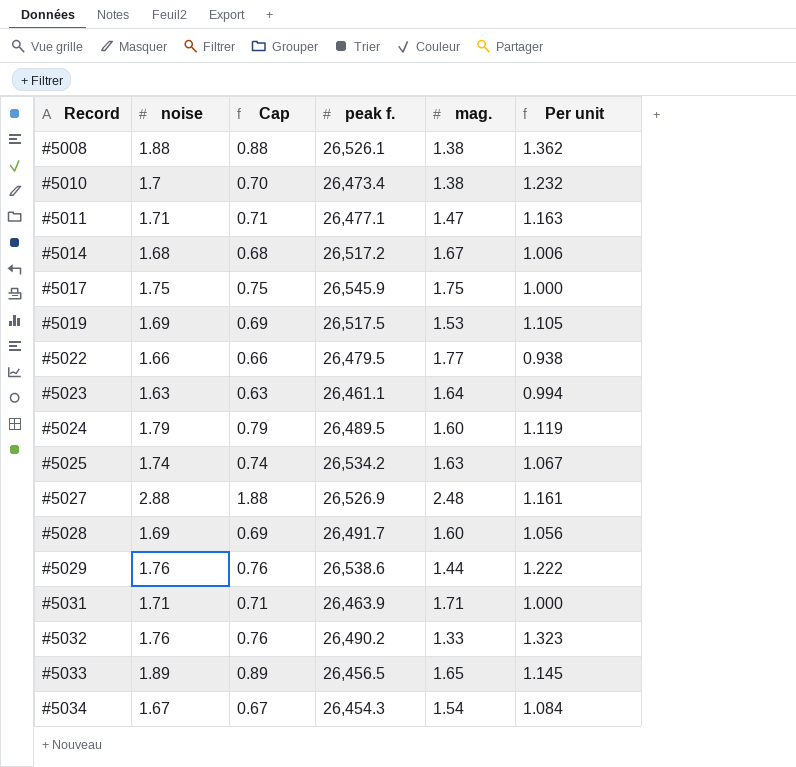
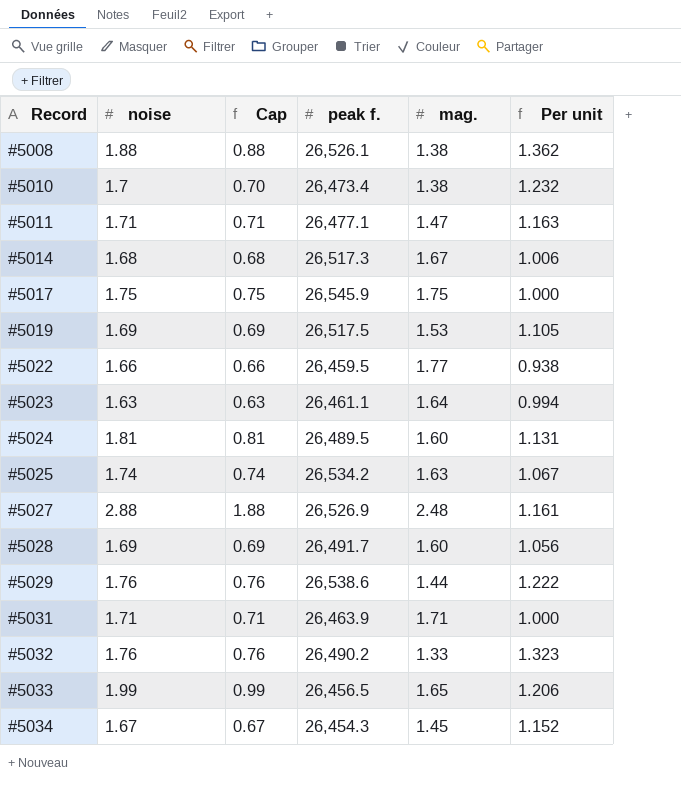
#5014 | peak f.: 26,517.2 -> 26,517.3
#5022 | peak f.: 26,479.5 -> 26,459.5
#5024 | noise: 1.79 -> 1.81
#5024 | Cap: 0.79 -> 0.81
#5024 | Per unit: 1.119 -> 1.131
#5033 | noise: 1.89 -> 1.99
#5033 | Cap: 0.89 -> 0.99
#5033 | Per unit: 1.145 -> 1.206
#5034 | mag.: 1.54 -> 1.45
#5034 | Per unit: 1.084 -> 1.152

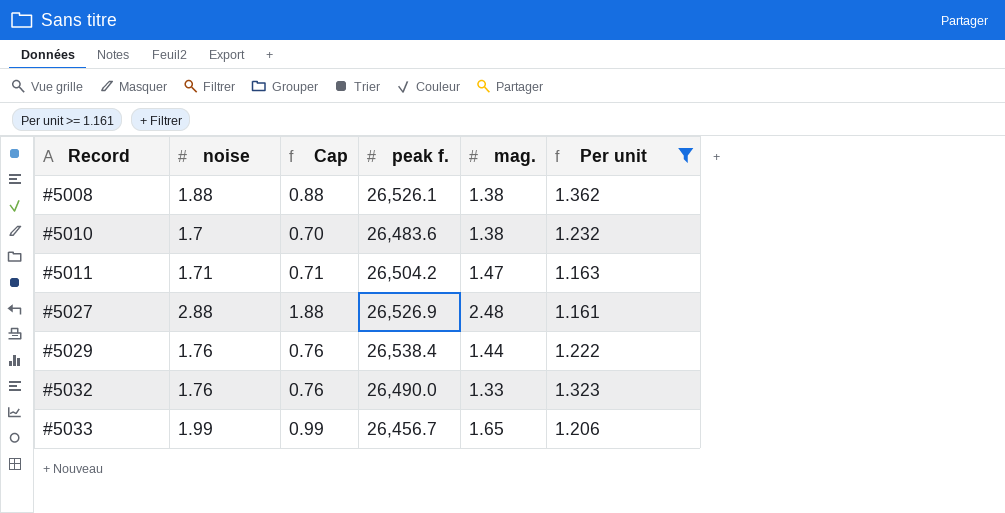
filter: none -> Per unit >= 1.161
#5010 | peak f.: 26,473.4 -> 26,483.6
#5011 | peak f.: 26,477.1 -> 26,504.2
#5029 | peak f.: 26,538.6 -> 26,538.4
#5032 | peak f.: 26,490.2 -> 26,490.0
#5033 | peak f.: 26,456.5 -> 26,456.7

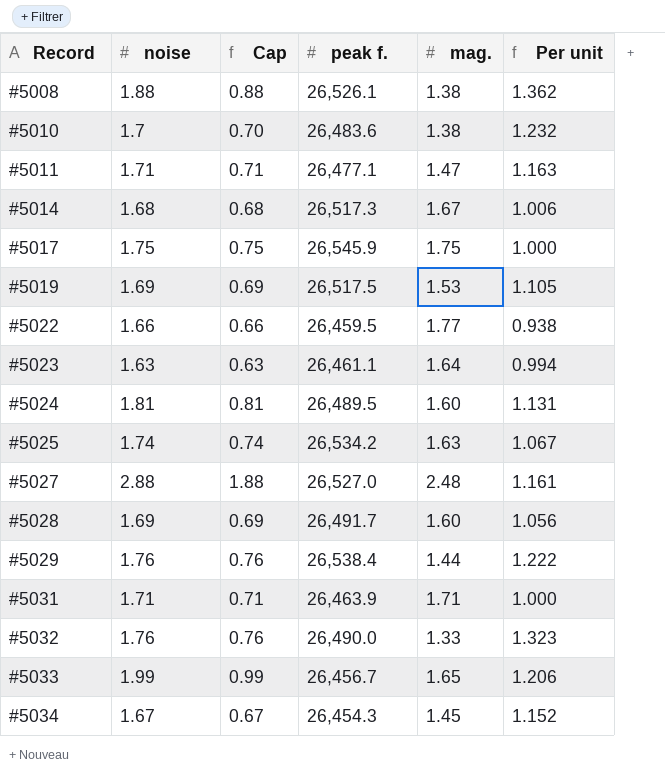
filter: Per unit >= 1.161 -> none
#5011 | peak f.: 26,504.2 -> 26,477.1
#5027 | peak f.: 26,526.9 -> 26,527.0

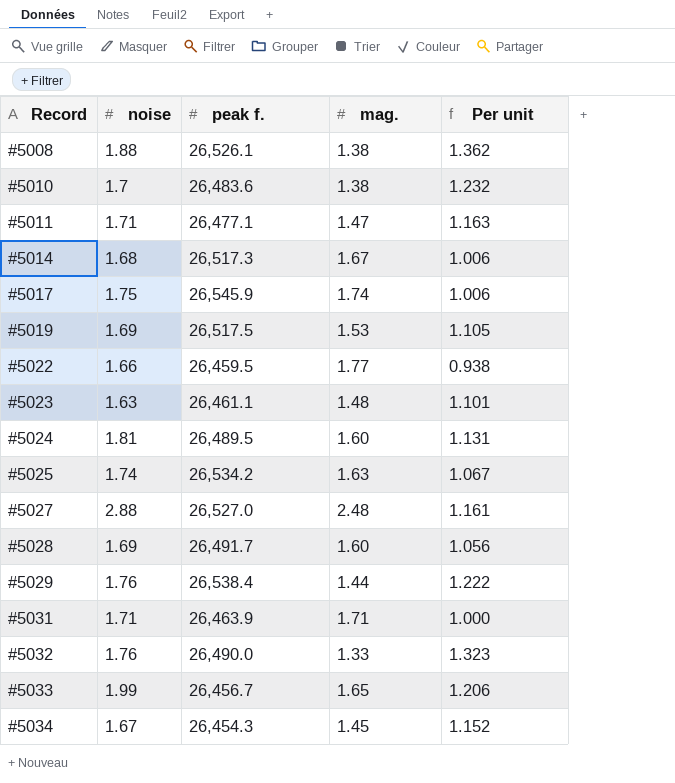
column Cap | formula: [noise] - 1 -> none
#5017 | mag.: 1.75 -> 1.74
#5017 | Per unit: 1.000 -> 1.006
#5023 | mag.: 1.64 -> 1.48
#5023 | Per unit: 0.994 -> 1.101

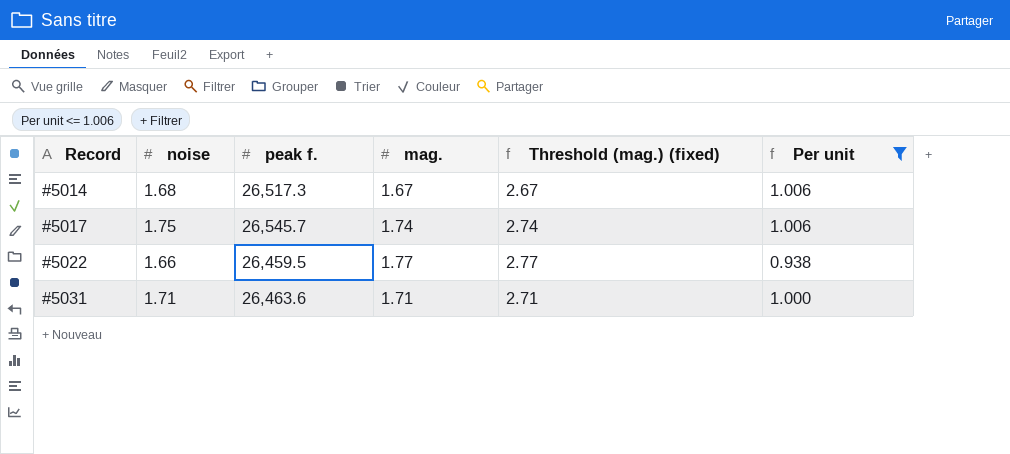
filter: none -> Per unit <= 1.006
column Threshold (mag.) (fixed) | formula: none -> [mag.] + 1
#5017 | peak f.: 26,545.9 -> 26,545.7
#5031 | peak f.: 26,463.9 -> 26,463.6

